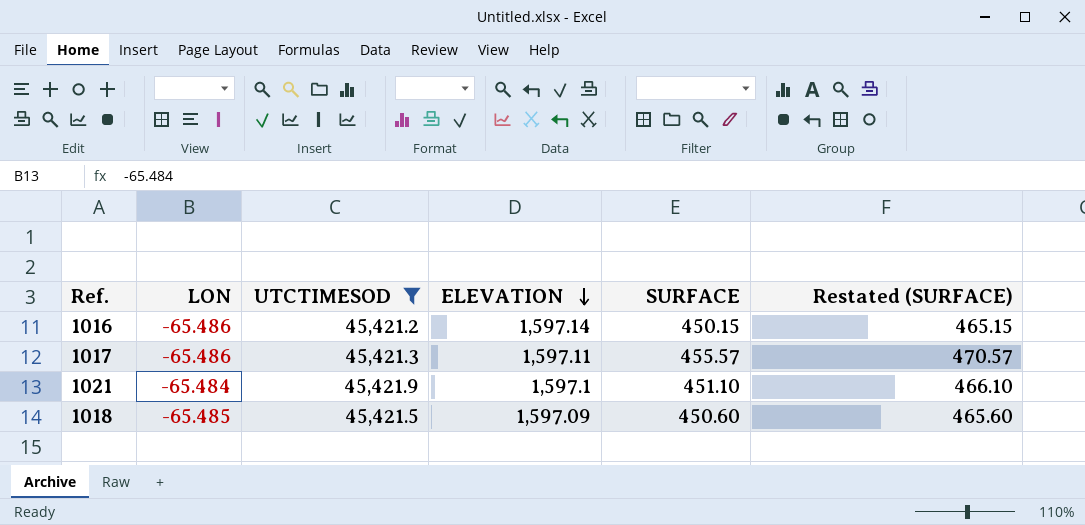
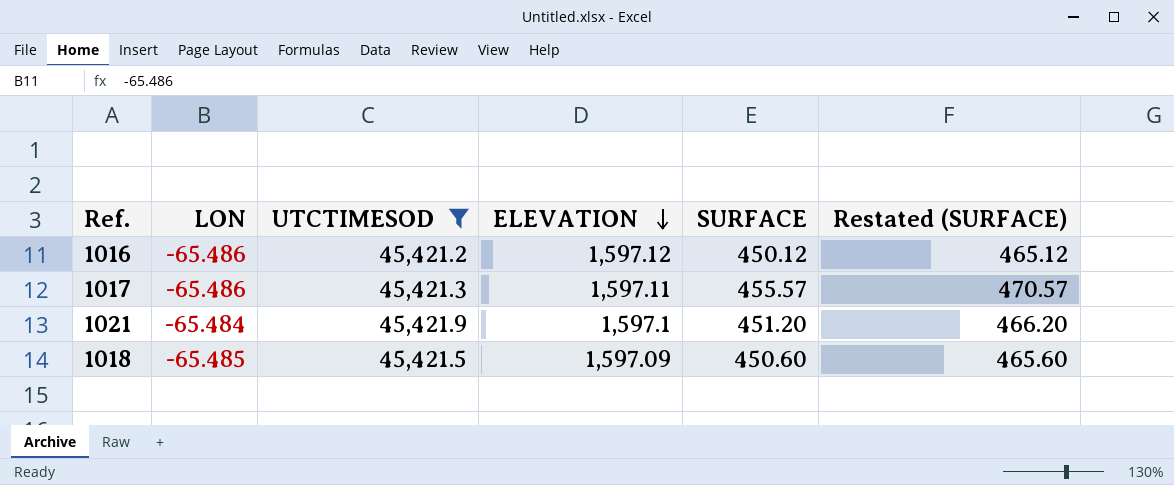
1016 | ELEVATION: 1,597.14 -> 1,597.12
1016 | SURFACE: 450.15 -> 450.12
1016 | Restated (SURFACE): 465.15 -> 465.12
1021 | SURFACE: 451.10 -> 451.20
1021 | Restated (SURFACE): 466.10 -> 466.20

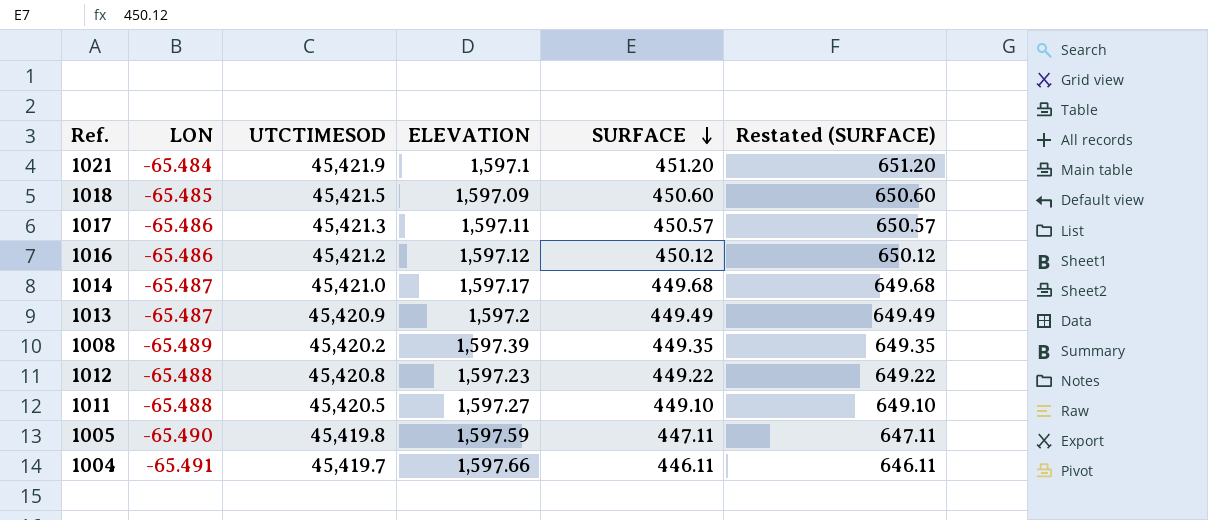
filter: UTCTIMESOD >= 45,421.2 -> none
row order: ELEVATION descending -> SURFACE descending
column Restated (SURFACE) | formula: [SURFACE] + 15 -> [SURFACE] + 200
1017 | SURFACE: 455.57 -> 450.57

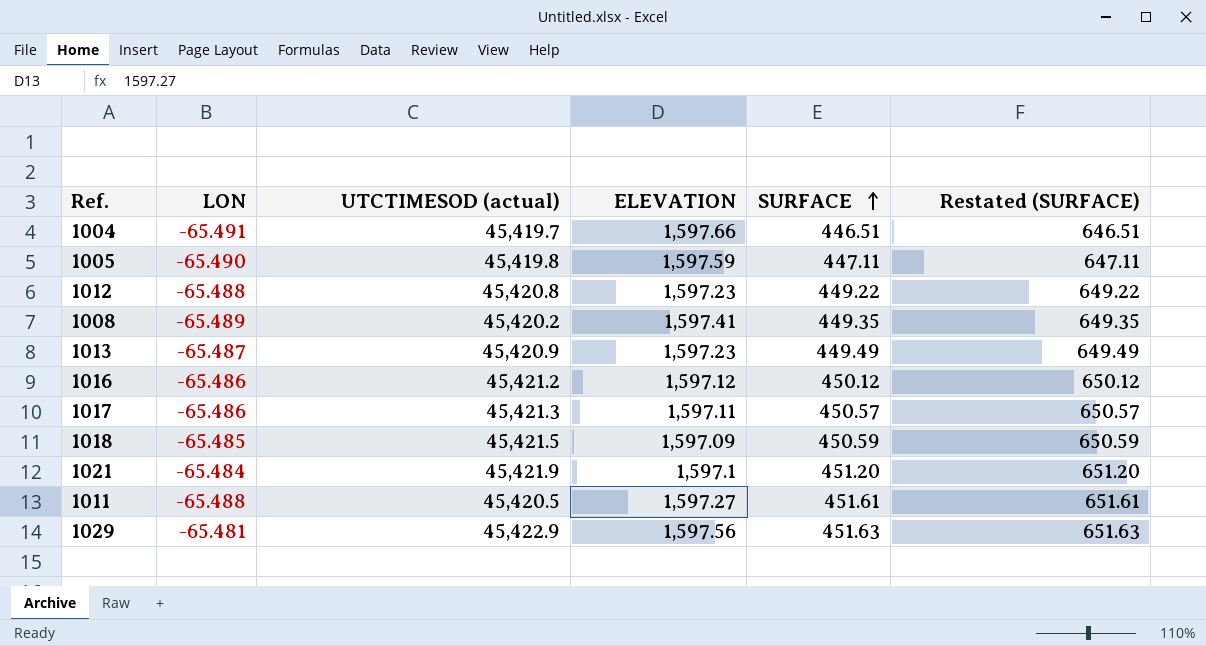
row order: SURFACE descending -> SURFACE ascending
column name: UTCTIMESOD -> UTCTIMESOD (actual)
row 1014: -65.487 | 45,421.0 | 1,597.17 | 449.68 | 649.68 -> none
1004 | SURFACE: 446.11 -> 446.51
1004 | Restated (SURFACE): 646.11 -> 646.51
1008 | ELEVATION: 1,597.39 -> 1,597.41
1013 | ELEVATION: 1,597.2 -> 1,597.23
1018 | SURFACE: 450.60 -> 450.59
1018 | Restated (SURFACE): 650.60 -> 650.59
1011 | SURFACE: 449.10 -> 451.61
1011 | Restated (SURFACE): 649.10 -> 651.61
row 1029: none -> -65.481 | 45,422.9 | 1,597.56 | 451.63 | 651.63

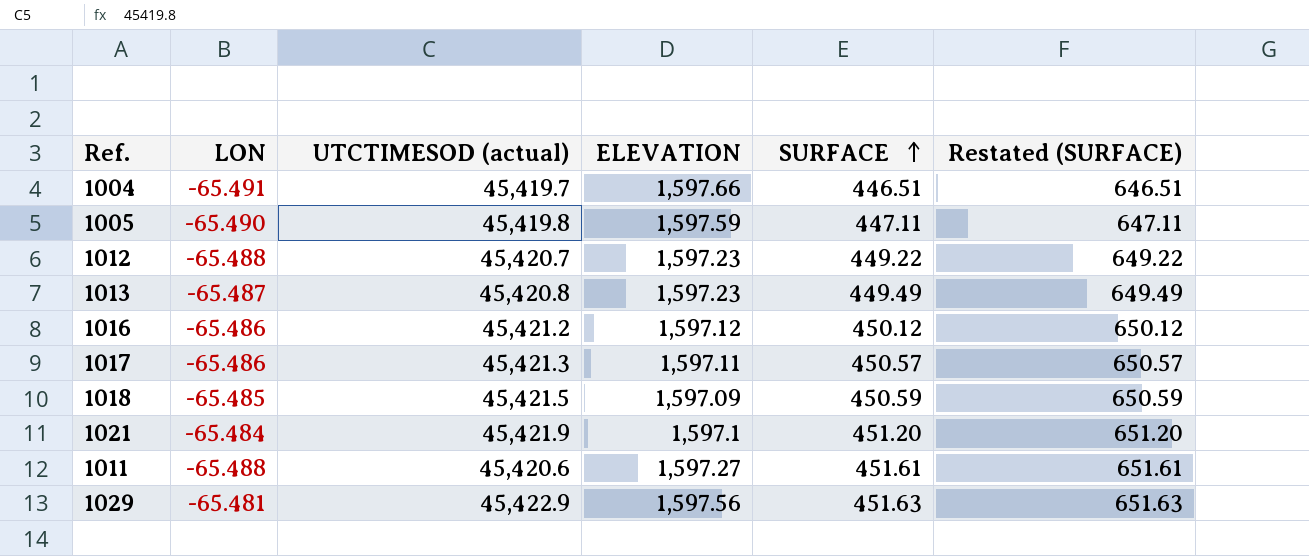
row 1008: -65.489 | 45,420.2 | 1,597.41 | 449.35 | 649.35 -> none
1012 | UTCTIMESOD (actual): 45,420.8 -> 45,420.7
1013 | UTCTIMESOD (actual): 45,420.9 -> 45,420.8
1011 | UTCTIMESOD (actual): 45,420.5 -> 45,420.6

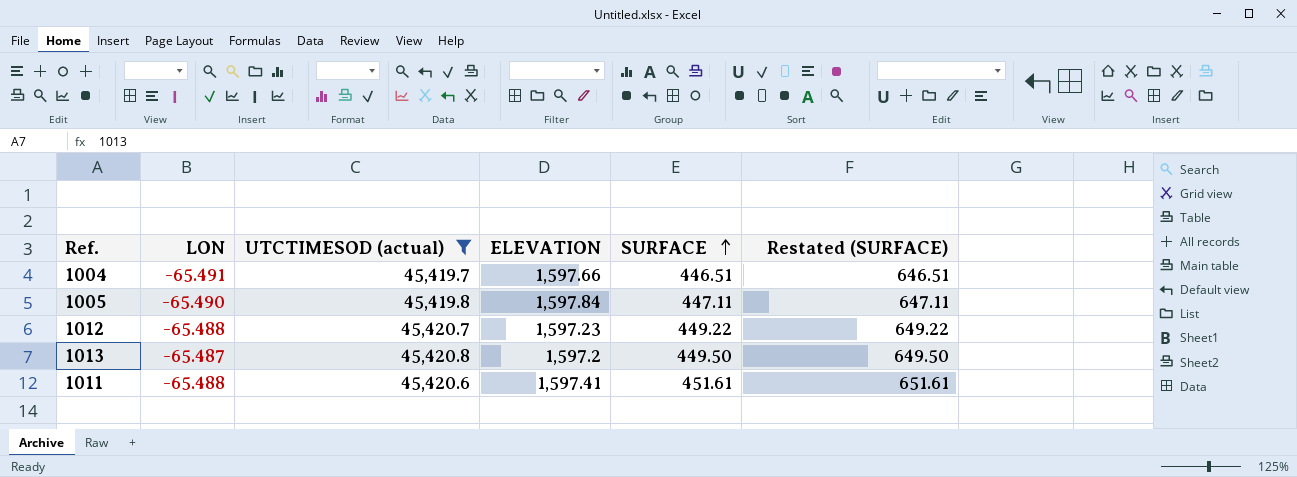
filter: none -> UTCTIMESOD (actual) <= 45,420.8
1005 | ELEVATION: 1,597.59 -> 1,597.84
1013 | ELEVATION: 1,597.23 -> 1,597.2
1013 | SURFACE: 449.49 -> 449.50
1013 | Restated (SURFACE): 649.49 -> 649.50
1011 | ELEVATION: 1,597.27 -> 1,597.41

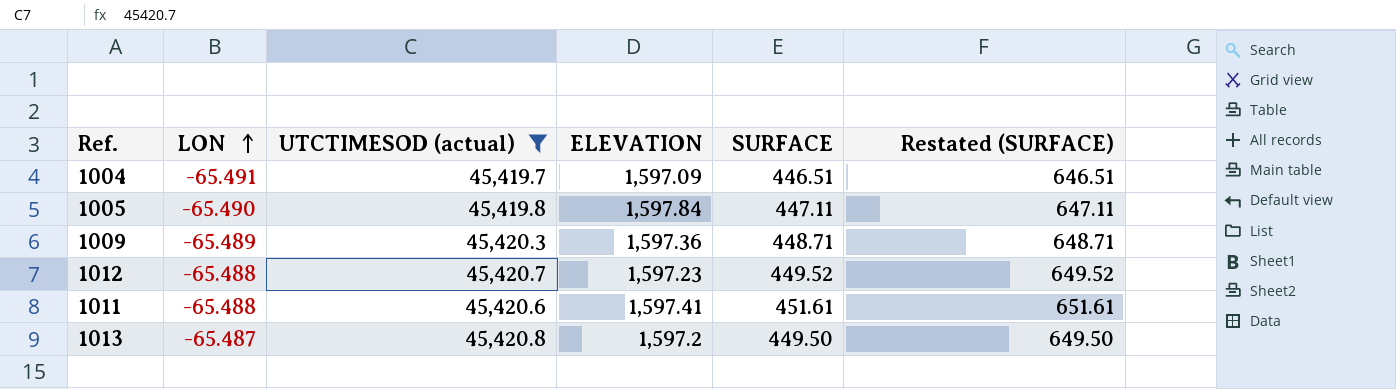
row order: SURFACE ascending -> LON ascending
1004 | ELEVATION: 1,597.66 -> 1,597.09
row 1009: none -> -65.489 | 45,420.3 | 1,597.36 | 448.71 | 648.71
1012 | SURFACE: 449.22 -> 449.52
1012 | Restated (SURFACE): 649.22 -> 649.52

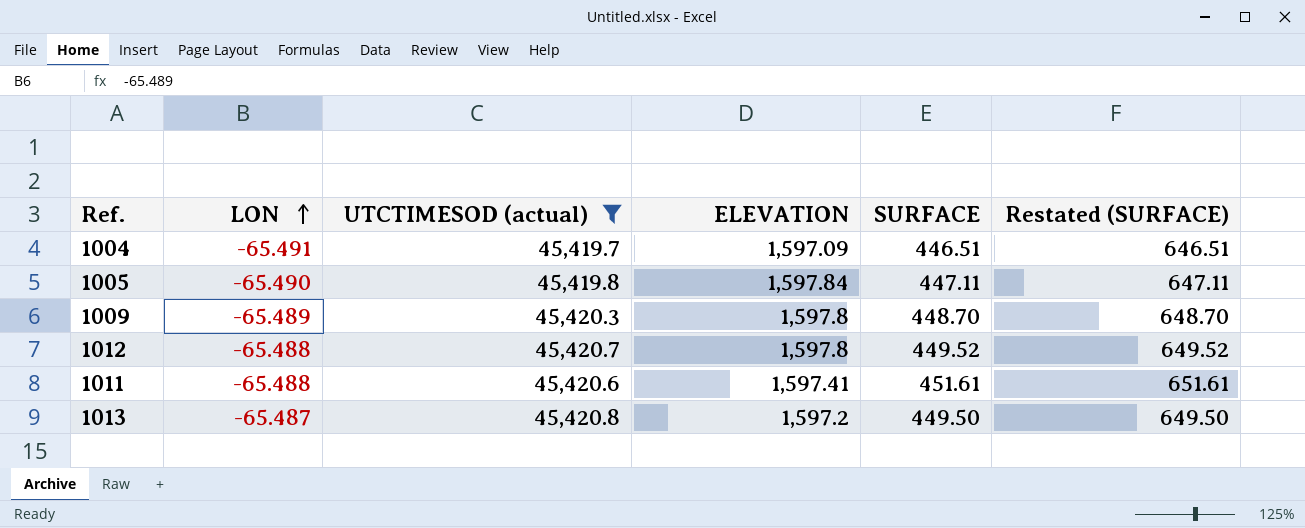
1009 | ELEVATION: 1,597.36 -> 1,597.8
1009 | SURFACE: 448.71 -> 448.70
1009 | Restated (SURFACE): 648.71 -> 648.70
1012 | ELEVATION: 1,597.23 -> 1,597.8

